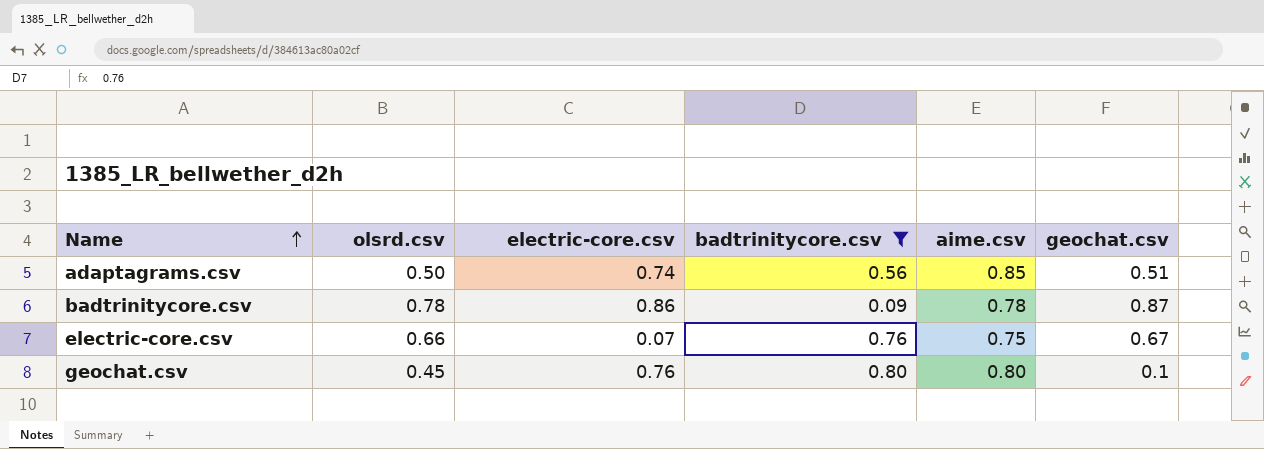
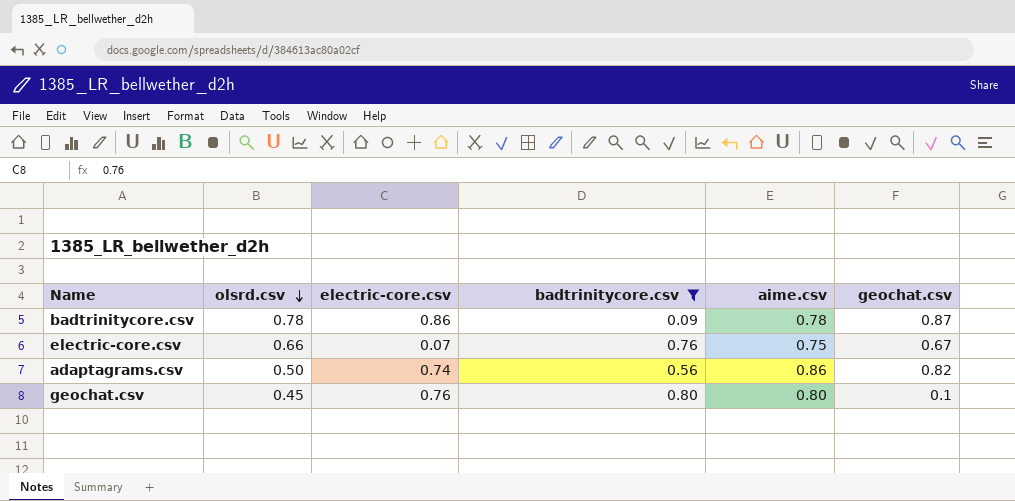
row order: Name ascending -> olsrd.csv descending
adaptagrams.csv | aime.csv: 0.85 -> 0.86
adaptagrams.csv | geochat.csv: 0.51 -> 0.82

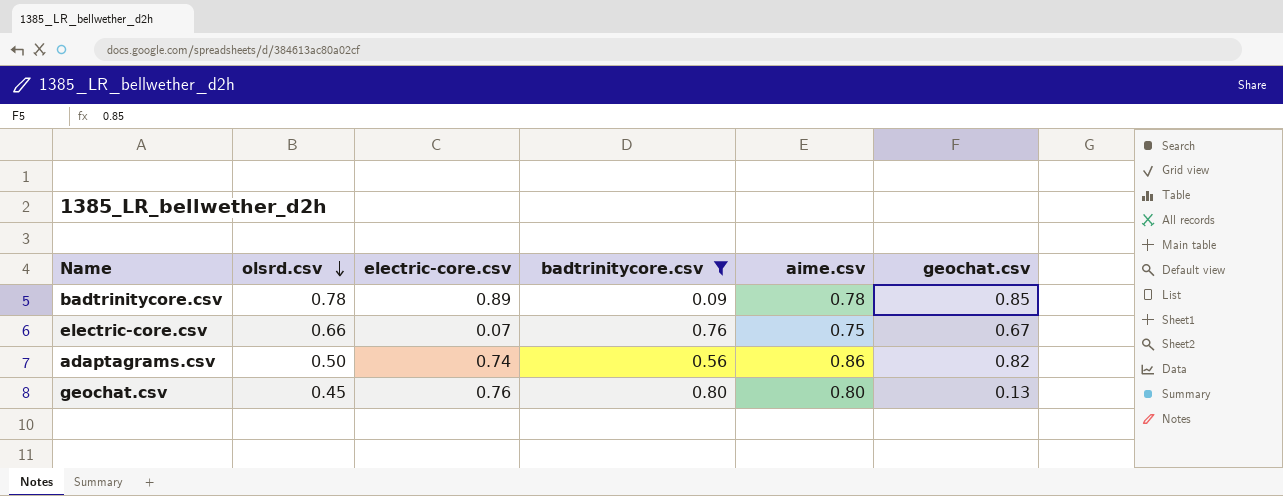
badtrinitycore.csv | electric-core.csv: 0.86 -> 0.89
badtrinitycore.csv | geochat.csv: 0.87 -> 0.85
geochat.csv | geochat.csv: 0.1 -> 0.13

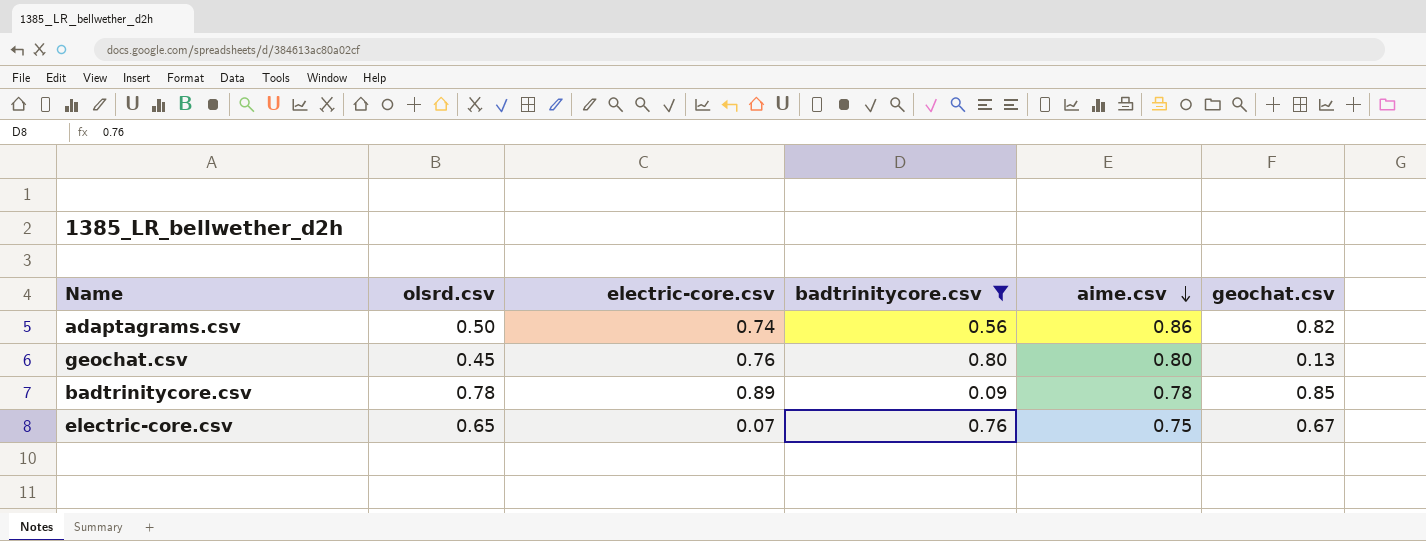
row order: olsrd.csv descending -> aime.csv descending
electric-core.csv | olsrd.csv: 0.66 -> 0.65

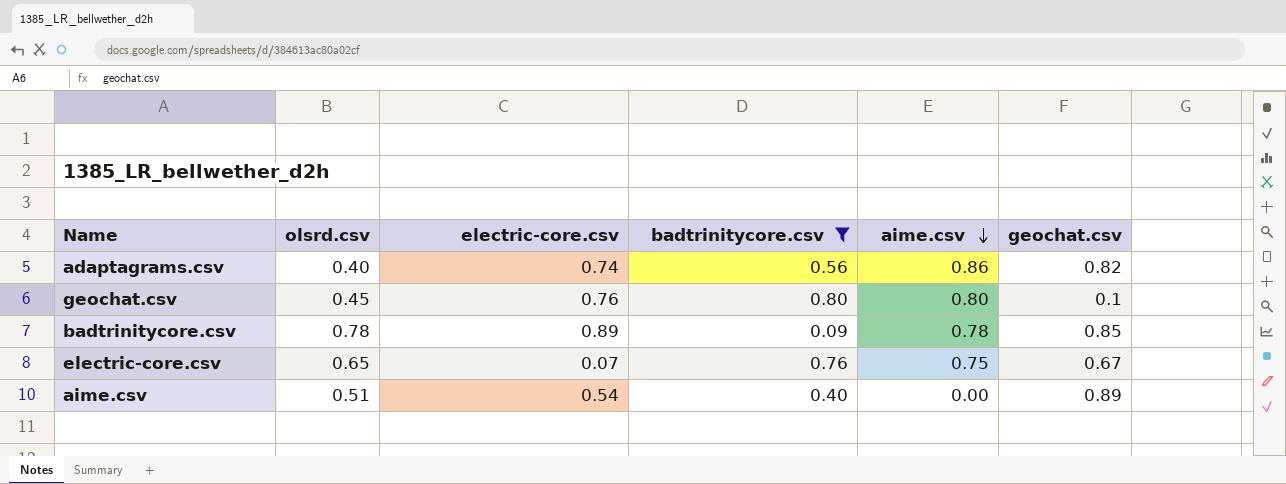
adaptagrams.csv | olsrd.csv: 0.50 -> 0.40
geochat.csv | geochat.csv: 0.13 -> 0.1
row aime.csv: none -> 0.51 | 0.54 | 0.40 | 0.00 | 0.89

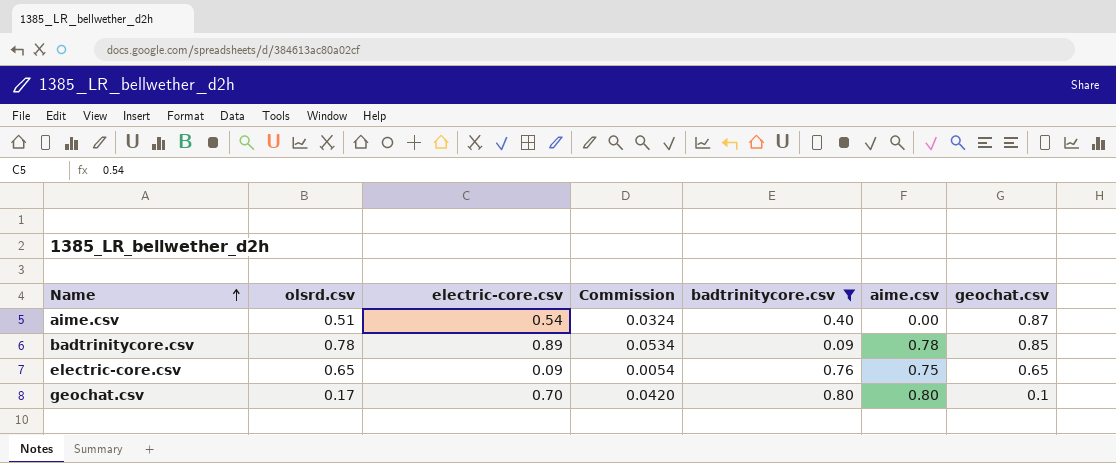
row order: aime.csv descending -> Name ascending
column Commission | formula: none -> [electric-core.csv] * 0.06
row adaptagrams.csv: 0.40 | 0.74 | 0.56 | 0.86 | 0.82 -> none
aime.csv | geochat.csv: 0.89 -> 0.87
electric-core.csv | electric-core.csv: 0.07 -> 0.09
electric-core.csv | geochat.csv: 0.67 -> 0.65
geochat.csv | olsrd.csv: 0.45 -> 0.17
geochat.csv | electric-core.csv: 0.76 -> 0.70

